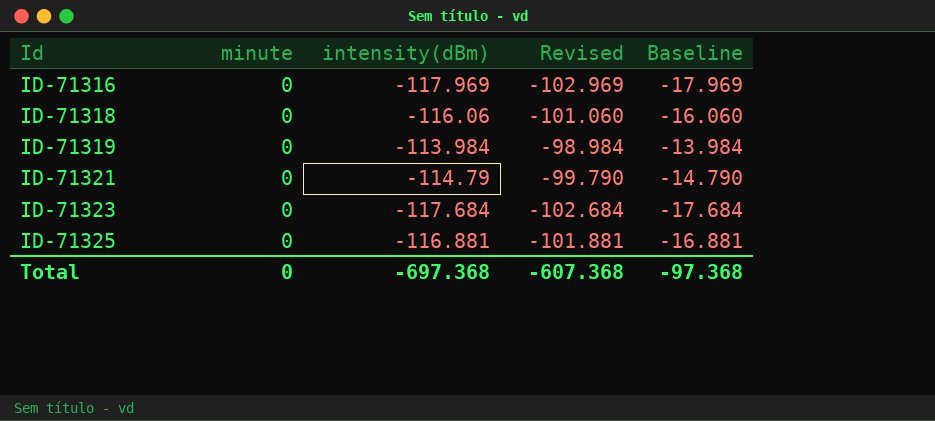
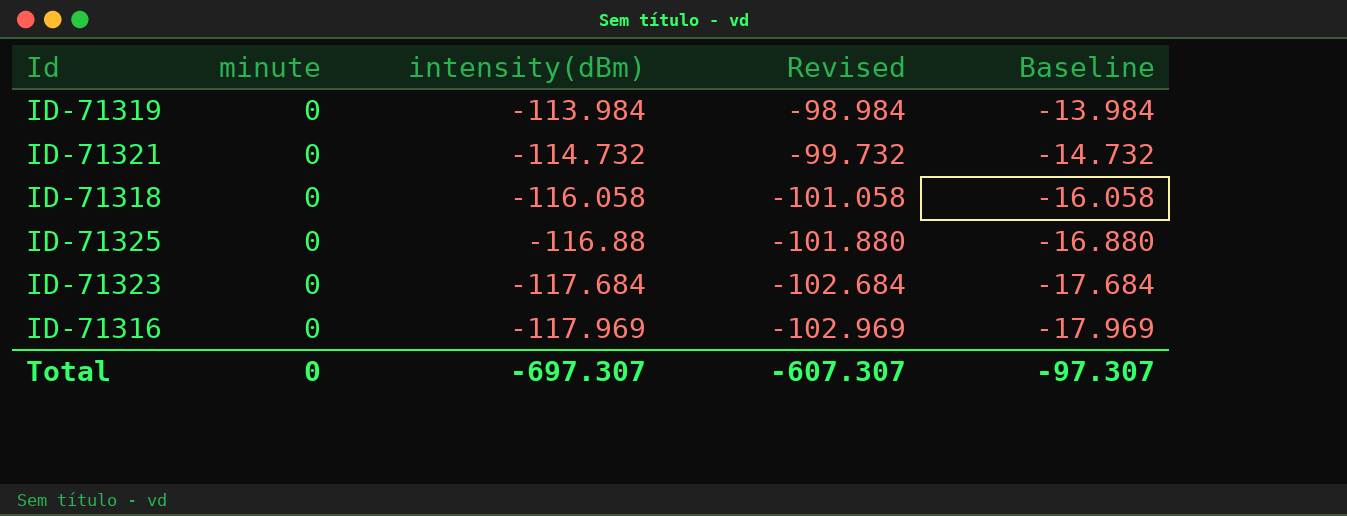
row order: Id ascending -> intensity(dBm) descending
ID-71321 | intensity(dBm): -114.79 -> -114.732
ID-71321 | Revised: -99.790 -> -99.732
ID-71321 | Baseline: -14.790 -> -14.732
ID-71318 | intensity(dBm): -116.06 -> -116.058
ID-71318 | Revised: -101.060 -> -101.058
ID-71318 | Baseline: -16.060 -> -16.058
ID-71325 | intensity(dBm): -116.881 -> -116.88
ID-71325 | Revised: -101.881 -> -101.880
ID-71325 | Baseline: -16.881 -> -16.880
Total | intensity(dBm): -697.368 -> -697.307
Total | Revised: -607.368 -> -607.307
Total | Baseline: -97.368 -> -97.307

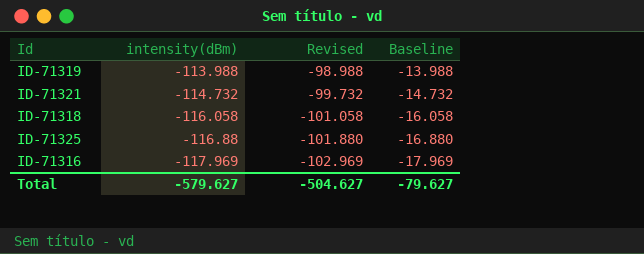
column minute | position: 2 -> none
row ID-71323: 0 | -117.684 | -102.684 | -17.684 -> none
ID-71319 | intensity(dBm): -113.984 -> -113.988
ID-71319 | Revised: -98.984 -> -98.988
ID-71319 | Baseline: -13.984 -> -13.988
Total | intensity(dBm): -697.307 -> -579.627
Total | Revised: -607.307 -> -504.627
Total | Baseline: -97.307 -> -79.627

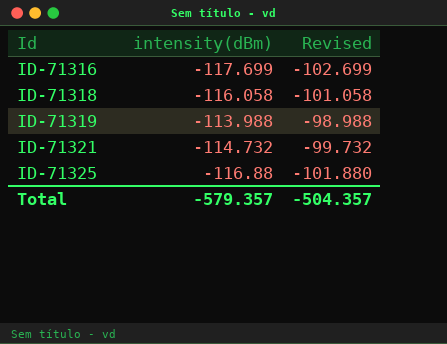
row order: intensity(dBm) descending -> Id ascending
column Baseline | formula: [intensity(dBm)] + 100 -> none
ID-71316 | intensity(dBm): -117.969 -> -117.699
ID-71316 | Revised: -102.969 -> -102.699
Total | intensity(dBm): -579.627 -> -579.357
Total | Revised: -504.627 -> -504.357

